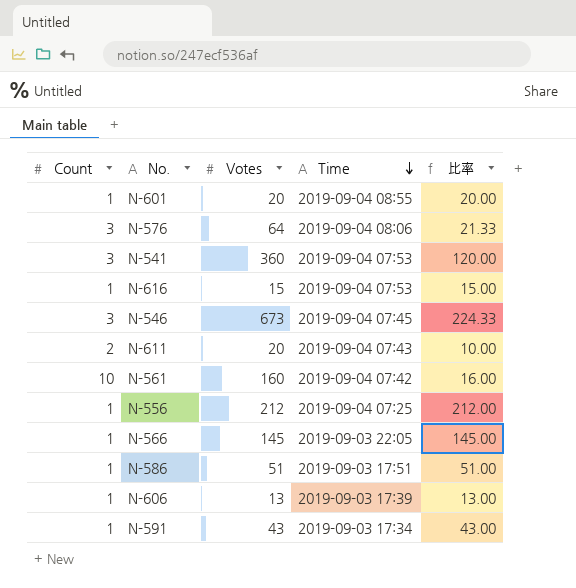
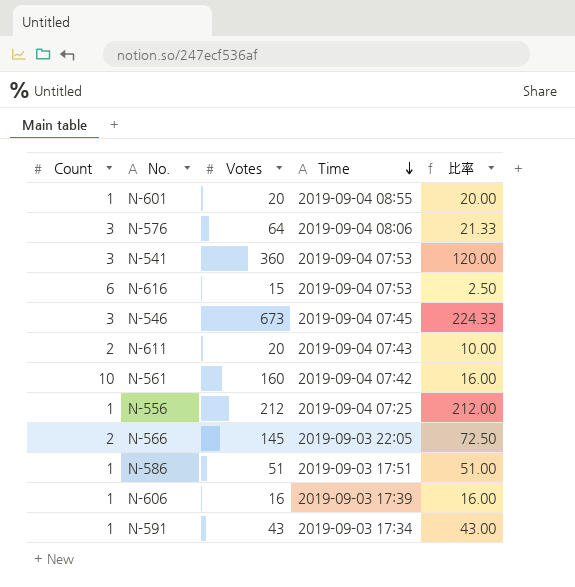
N-616 | Count: 1 -> 6
N-616 | 比率: 15.00 -> 2.50
N-566 | Count: 1 -> 2
N-566 | 比率: 145.00 -> 72.50
N-606 | Votes: 13 -> 16
N-606 | 比率: 13.00 -> 16.00

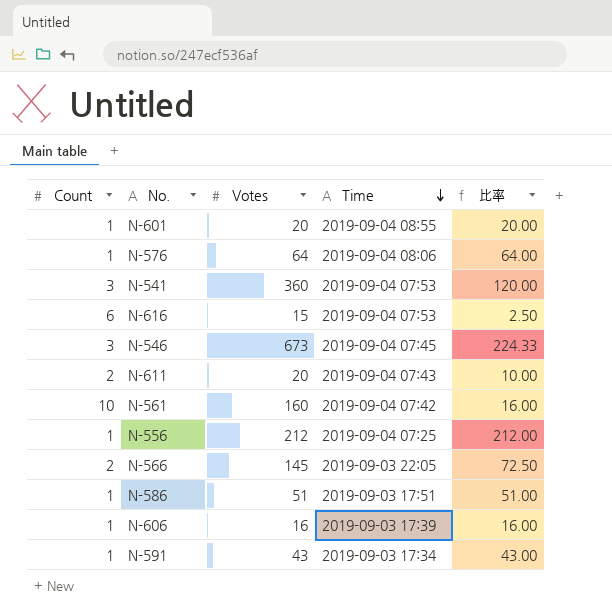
N-576 | Count: 3 -> 1
N-576 | 比率: 21.33 -> 64.00

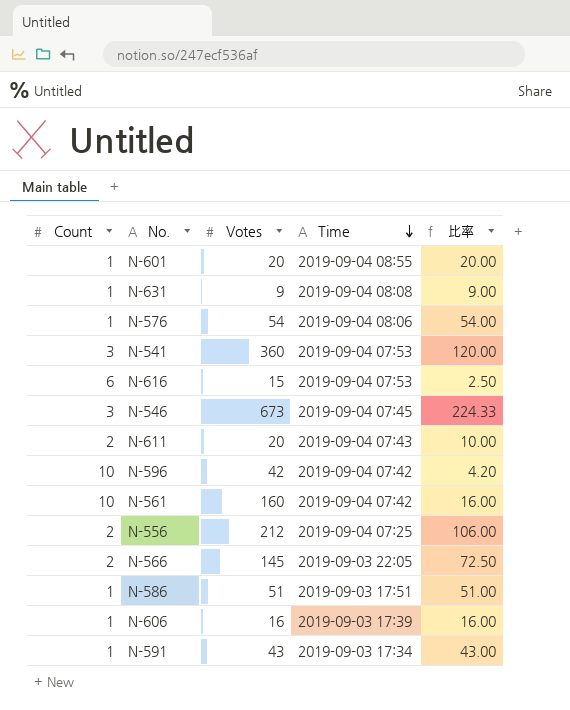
row N-631: none -> 1 | 9 | 2019-09-04 08:08 | 9.00
N-576 | Votes: 64 -> 54
N-576 | 比率: 64.00 -> 54.00
row N-596: none -> 10 | 42 | 2019-09-04 07:42 | 4.20
N-556 | Count: 1 -> 2
N-556 | 比率: 212.00 -> 106.00

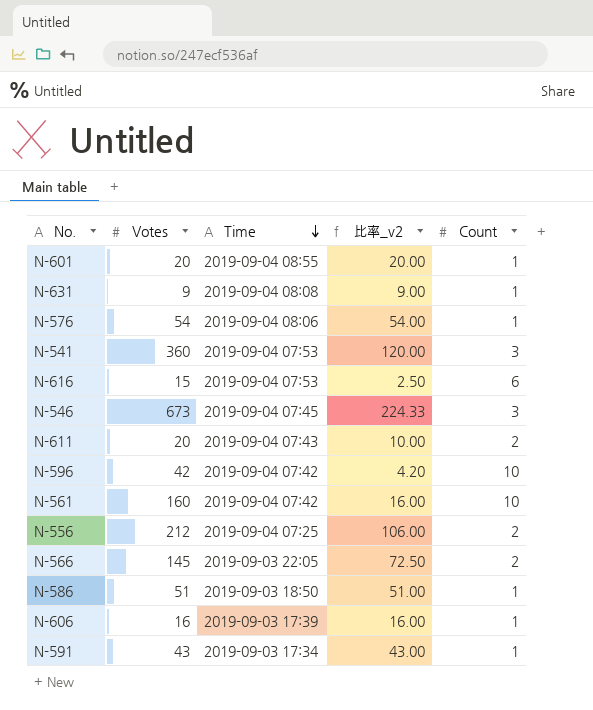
column name: 比率 -> 比率_v2
column Count | position: 1 -> 5
N-586 | Time: 2019-09-03 17:51 -> 2019-09-03 18:50

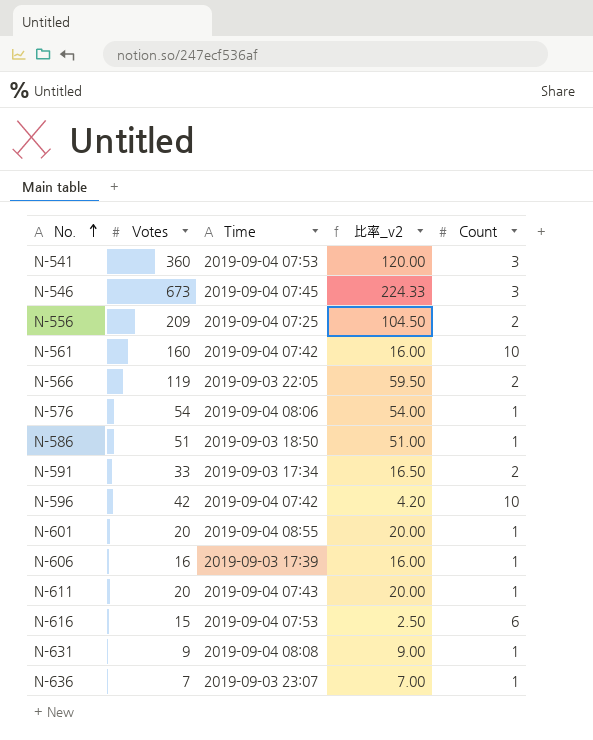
row order: Time descending -> No. ascending
N-556 | Votes: 212 -> 209
N-556 | 比率_v2: 106.00 -> 104.50
N-566 | Votes: 145 -> 119
N-566 | 比率_v2: 72.50 -> 59.50
N-591 | Votes: 43 -> 33
N-591 | 比率_v2: 43.00 -> 16.50
N-591 | Count: 1 -> 2
N-611 | 比率_v2: 10.00 -> 20.00
N-611 | Count: 2 -> 1
row N-636: none -> 7 | 2019-09-03 23:07 | 7.00 | 1

